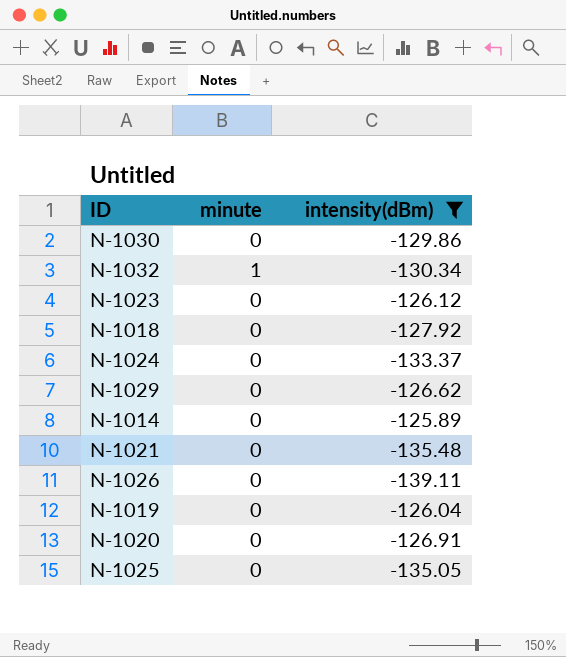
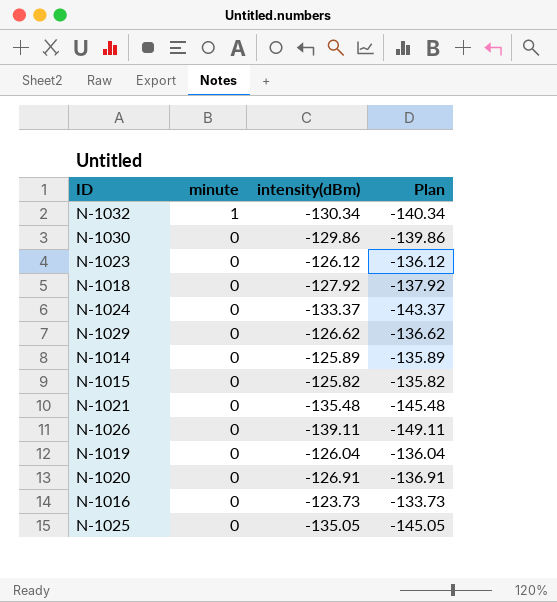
filter: intensity(dBm) <= -125.89 -> none
row order: none -> minute descending
column Plan | formula: none -> [intensity(dBm)] - 10

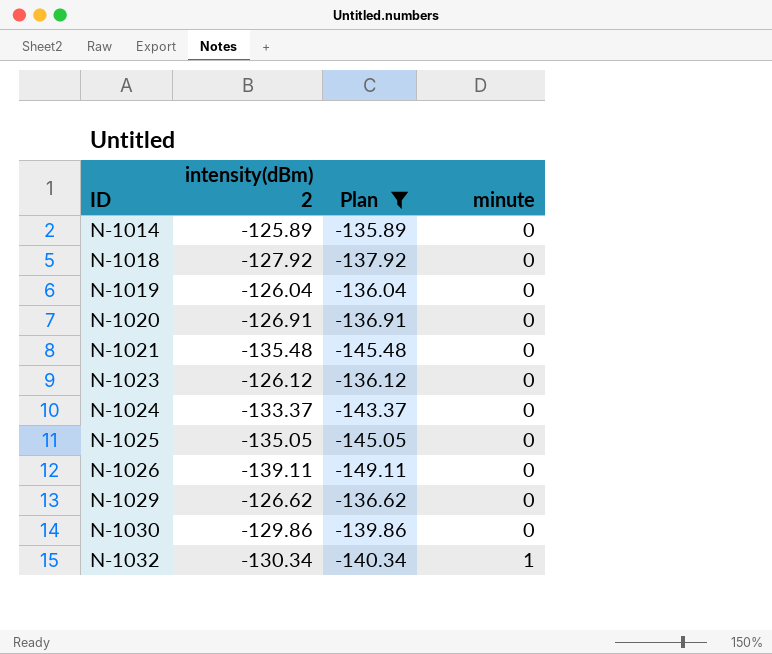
filter: none -> Plan <= -135.89
row order: minute descending -> ID ascending
column name: intensity(dBm) -> intensity(dBm) 2
column minute | position: 2 -> 4

